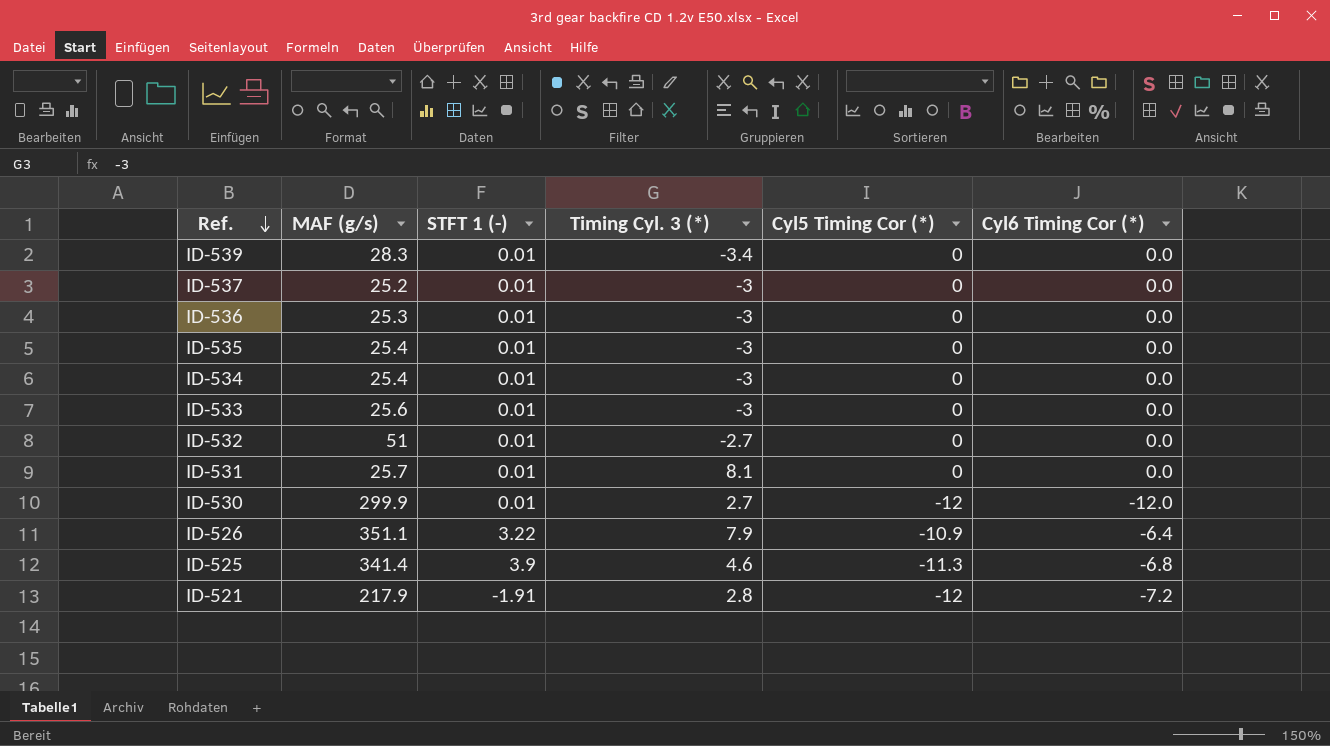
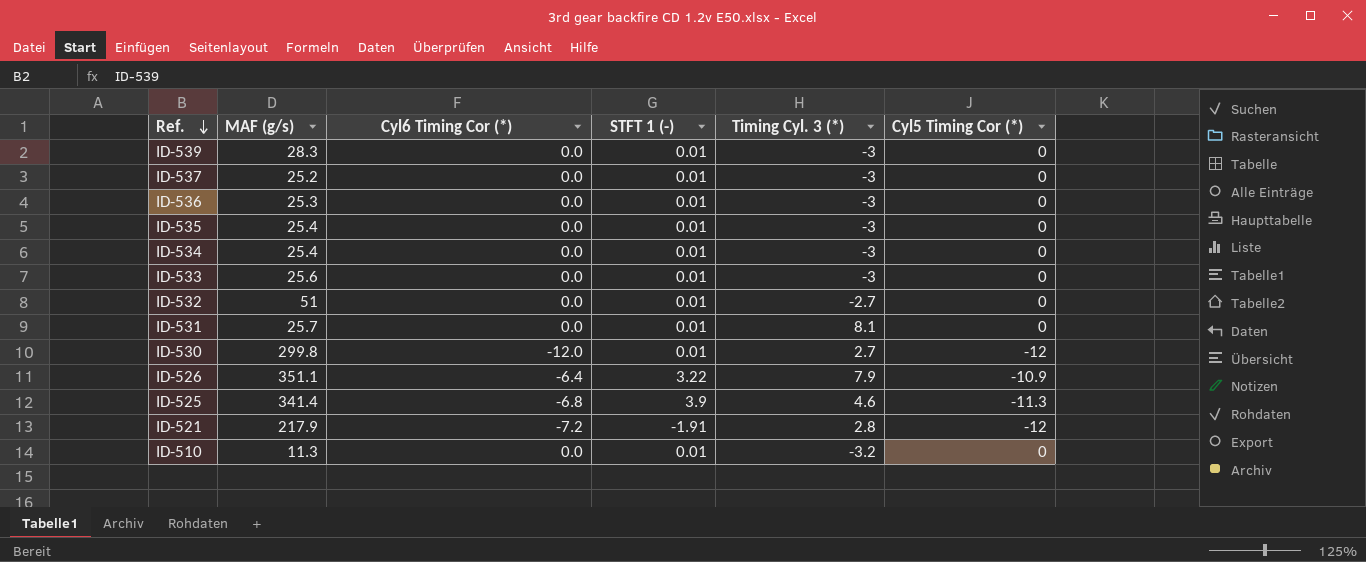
column Cyl6 Timing Cor (*) | position: 6 -> 3
ID-539 | Timing Cyl. 3 (*): -3.4 -> -3
ID-530 | MAF (g/s): 299.9 -> 299.8
row ID-510: none -> 11.3 | 0.0 | 0.01 | -3.2 | 0

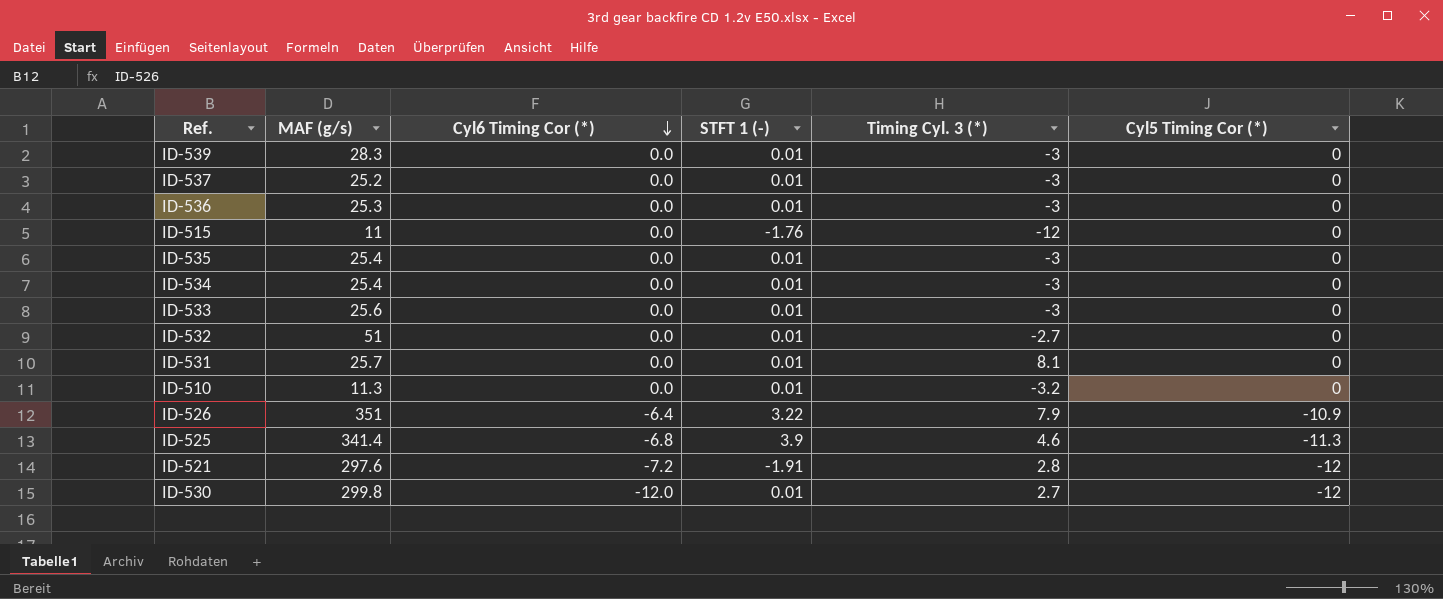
row order: Ref. descending -> Cyl6 Timing Cor (*) descending
row ID-515: none -> 11 | 0.0 | -1.76 | -12 | 0
ID-526 | MAF (g/s): 351.1 -> 351
ID-521 | MAF (g/s): 217.9 -> 297.6

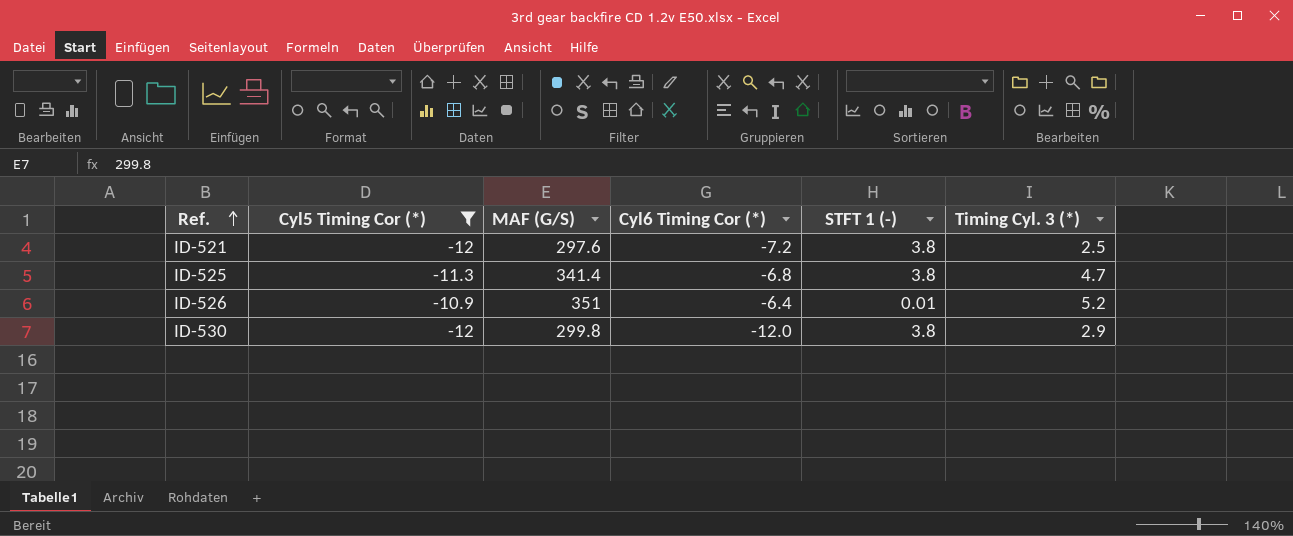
filter: none -> Cyl5 Timing Cor (*) != 0
row order: Cyl6 Timing Cor (*) descending -> Ref. ascending
column Cyl5 Timing Cor (*) | position: 6 -> 2
column name: MAF (g/s) -> MAF (G/S)
ID-521 | STFT 1 (-): -1.91 -> 3.8
ID-521 | Timing Cyl. 3 (*): 2.8 -> 2.5
ID-525 | STFT 1 (-): 3.9 -> 3.8
ID-525 | Timing Cyl. 3 (*): 4.6 -> 4.7
ID-526 | STFT 1 (-): 3.22 -> 0.01
ID-526 | Timing Cyl. 3 (*): 7.9 -> 5.2
ID-530 | STFT 1 (-): 0.01 -> 3.8
ID-530 | Timing Cyl. 3 (*): 2.7 -> 2.9

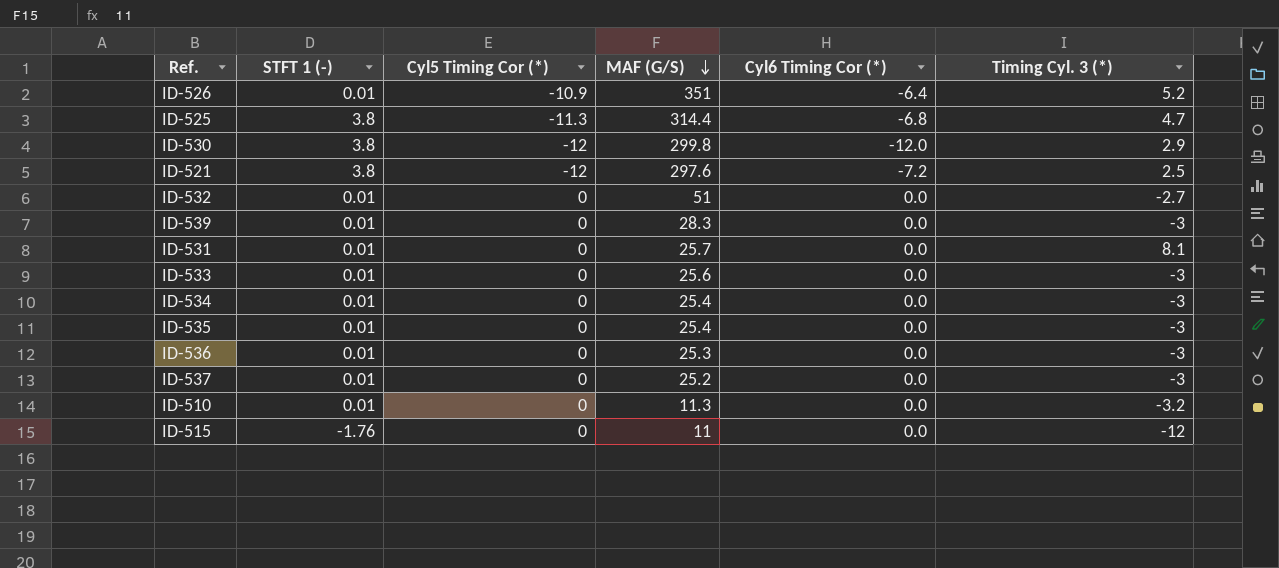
filter: Cyl5 Timing Cor (*) != 0 -> none
row order: Ref. ascending -> MAF (G/S) descending
column STFT 1 (-) | position: 5 -> 2
ID-525 | MAF (G/S): 341.4 -> 314.4

